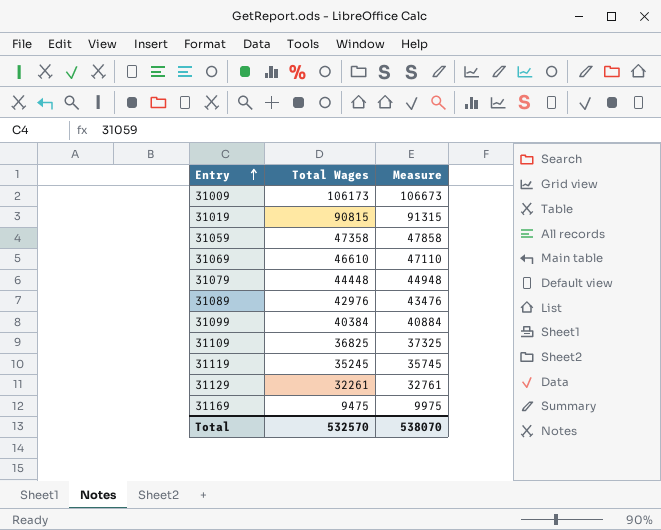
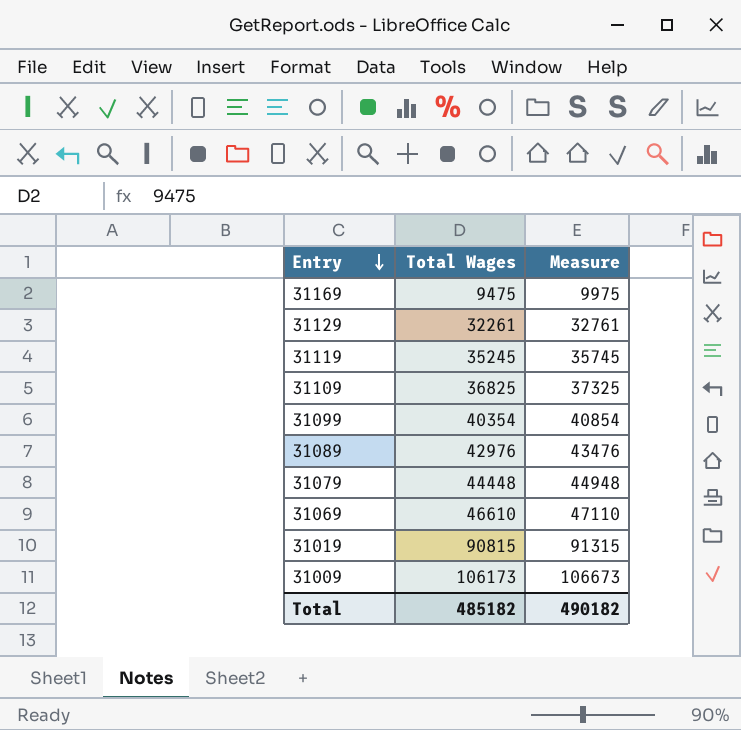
row order: Entry ascending -> Entry descending
row 31059: 47358 | 47858 -> none
31099 | Total Wages: 40384 -> 40354
31099 | Measure: 40884 -> 40854
Total | Total Wages: 532570 -> 485182
Total | Measure: 538070 -> 490182

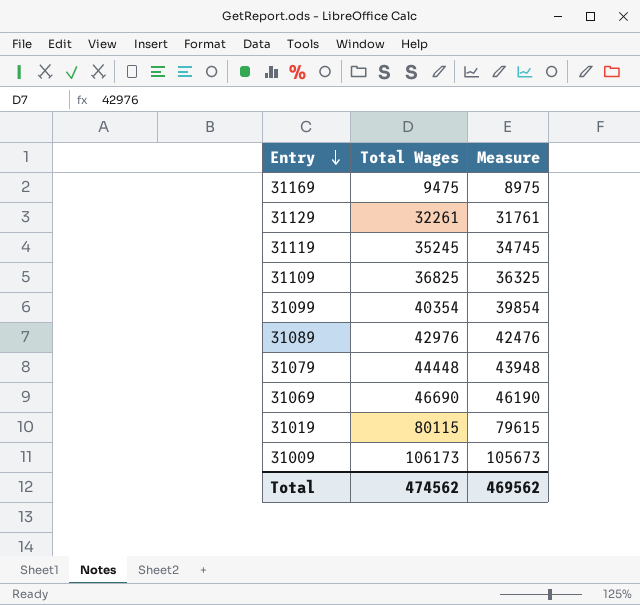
column Measure | formula: [Total Wages] + 500 -> [Total Wages] - 500
31069 | Total Wages: 46610 -> 46690
31019 | Total Wages: 90815 -> 80115
Total | Total Wages: 485182 -> 474562
Total | Measure: 490182 -> 469562

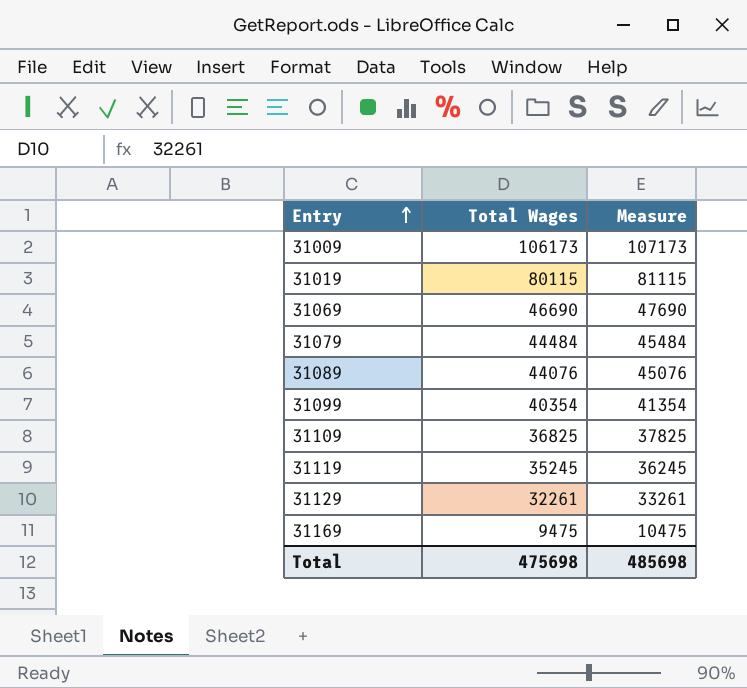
row order: Entry descending -> Entry ascending
column Measure | formula: [Total Wages] - 500 -> [Total Wages] + 1000
31079 | Total Wages: 44448 -> 44484
31089 | Total Wages: 42976 -> 44076
Total | Total Wages: 474562 -> 475698
Total | Measure: 469562 -> 485698

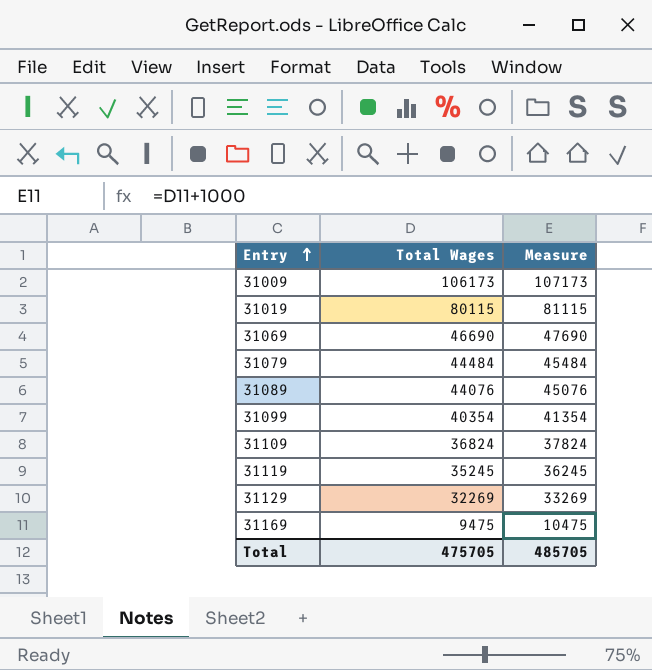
31109 | Total Wages: 36825 -> 36824
31109 | Measure: 37825 -> 37824
31129 | Total Wages: 32261 -> 32269
31129 | Measure: 33261 -> 33269
Total | Total Wages: 475698 -> 475705
Total | Measure: 485698 -> 485705

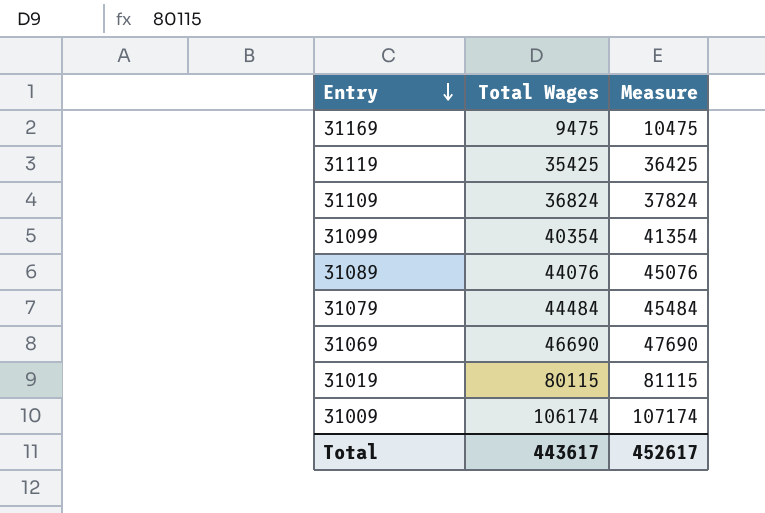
row order: Entry ascending -> Entry descending
row 31129: 32269 | 33269 -> none
31119 | Total Wages: 35245 -> 35425
31119 | Measure: 36245 -> 36425
31009 | Total Wages: 106173 -> 106174
31009 | Measure: 107173 -> 107174
Total | Total Wages: 475705 -> 443617
Total | Measure: 485705 -> 452617

